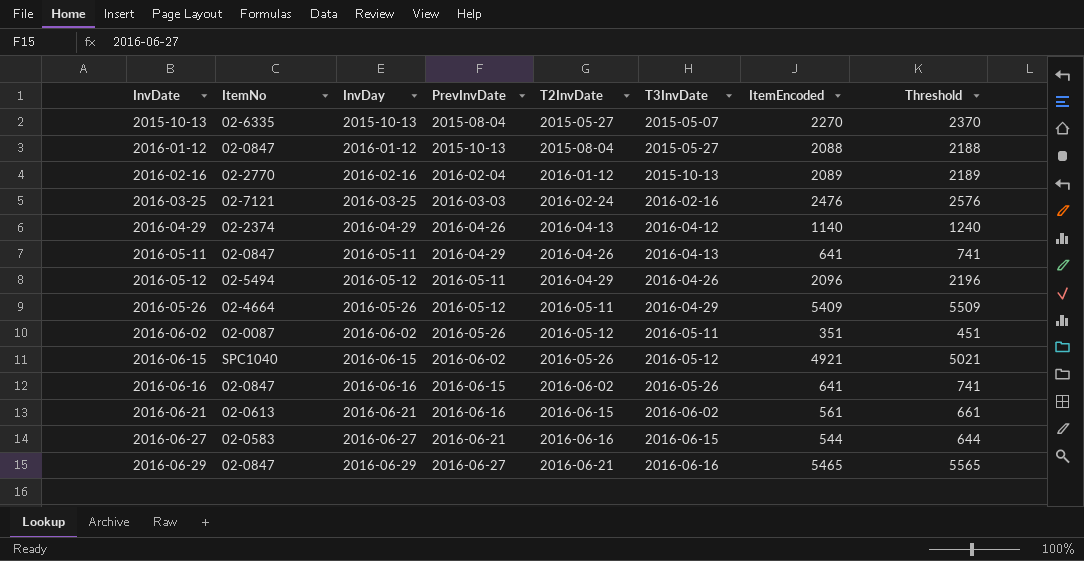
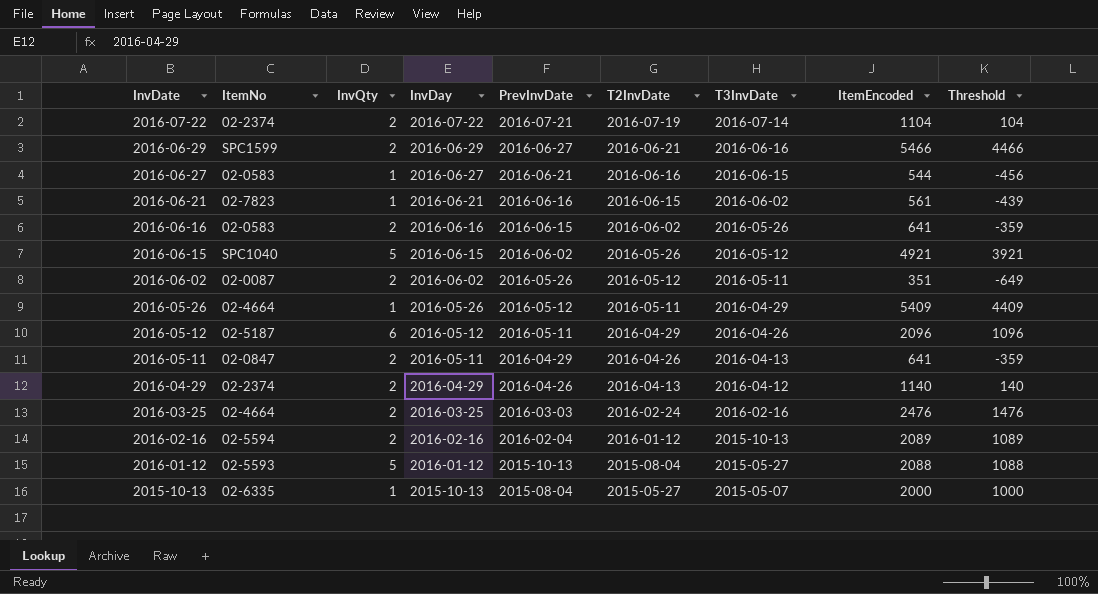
row order: InvDate ascending -> InvDate descending
column InvQty | position: none -> 3
column Threshold | formula: [ItemEncoded] + 100 -> [ItemEncoded] - 1000
row 2016-07-22: none -> 02-2374 | 2 | 2016-07-22 | 2016-07-21 | 2016-07-19 | 2016-07-14 | 1104 | 104
2016-06-29 | ItemNo: 02-0847 -> SPC1599
2016-06-29 | ItemEncoded: 5465 -> 5466
2016-06-21 | ItemNo: 02-0613 -> 02-7823
2016-06-16 | ItemNo: 02-0847 -> 02-0583
2016-05-12 | ItemNo: 02-5494 -> 02-5187
2016-03-25 | ItemNo: 02-7121 -> 02-4664
2016-02-16 | ItemNo: 02-2770 -> 02-5594
2016-01-12 | ItemNo: 02-0847 -> 02-5593
2015-10-13 | ItemEncoded: 2270 -> 2000

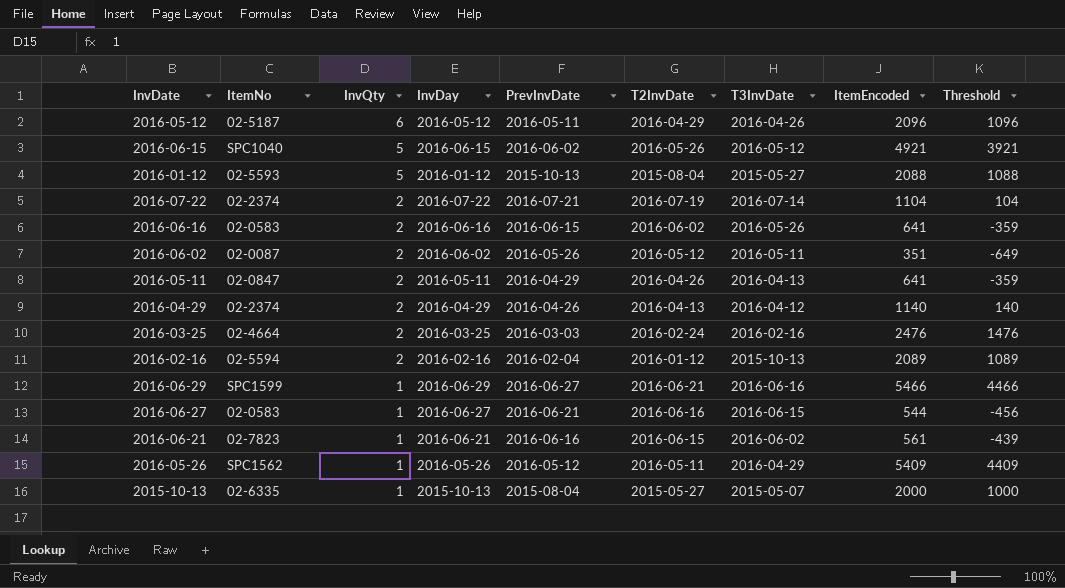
row order: InvDate descending -> InvQty descending
2016-06-29 | InvQty: 2 -> 1
2016-05-26 | ItemNo: 02-4664 -> SPC1562

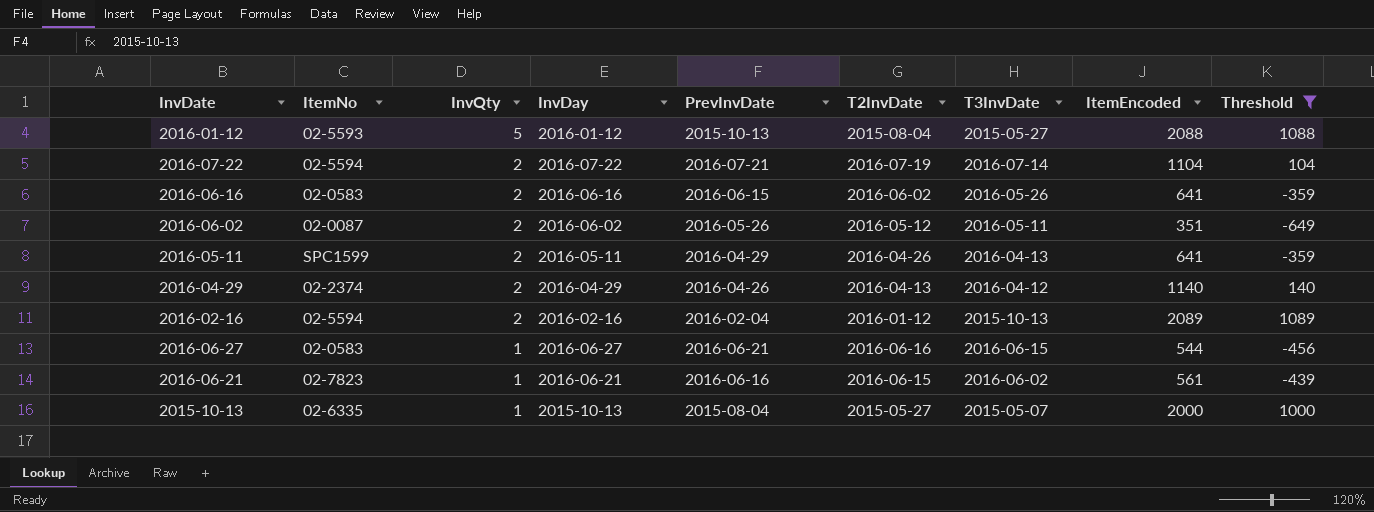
filter: none -> Threshold <= 1089
2016-07-22 | ItemNo: 02-2374 -> 02-5594
2016-05-11 | ItemNo: 02-0847 -> SPC1599

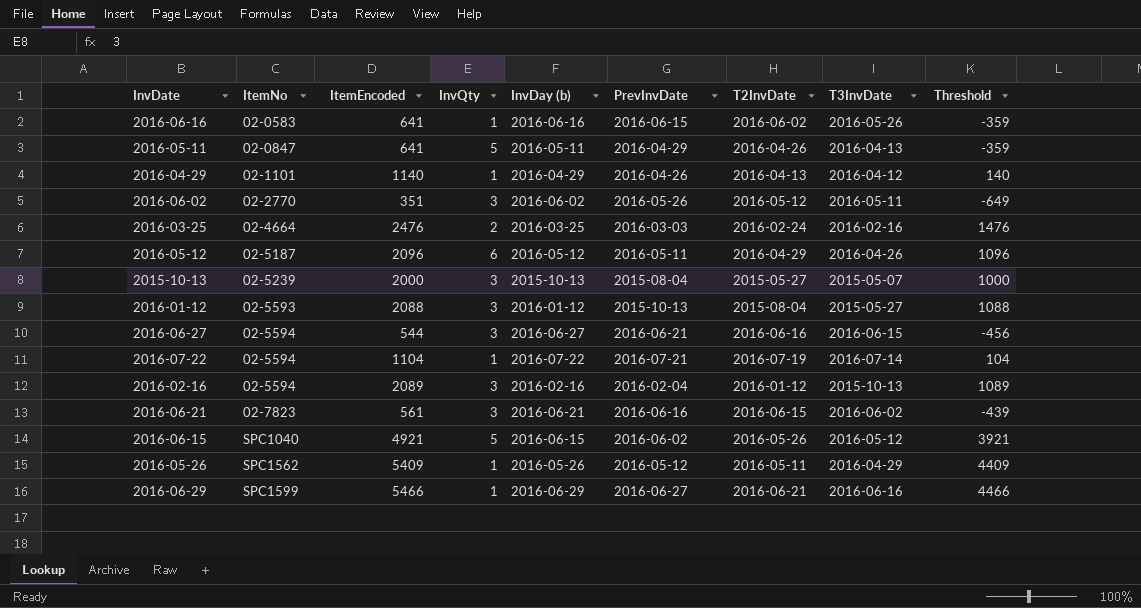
filter: Threshold <= 1089 -> none
row order: InvQty descending -> ItemNo ascending
column ItemEncoded | position: 8 -> 3
column name: InvDay -> InvDay (b)
2016-06-16 | InvQty: 2 -> 1
2016-05-11 | ItemNo: SPC1599 -> 02-0847
2016-05-11 | InvQty: 2 -> 5
2016-04-29 | ItemNo: 02-2374 -> 02-1101
2016-04-29 | InvQty: 2 -> 1
2016-06-02 | ItemNo: 02-0087 -> 02-2770
2016-06-02 | InvQty: 2 -> 3
2015-10-13 | ItemNo: 02-6335 -> 02-5239
2015-10-13 | InvQty: 1 -> 3
2016-01-12 | InvQty: 5 -> 3
2016-06-27 | ItemNo: 02-0583 -> 02-5594
2016-06-27 | InvQty: 1 -> 3
2016-07-22 | InvQty: 2 -> 1
2016-02-16 | InvQty: 2 -> 3
2016-06-21 | InvQty: 1 -> 3

